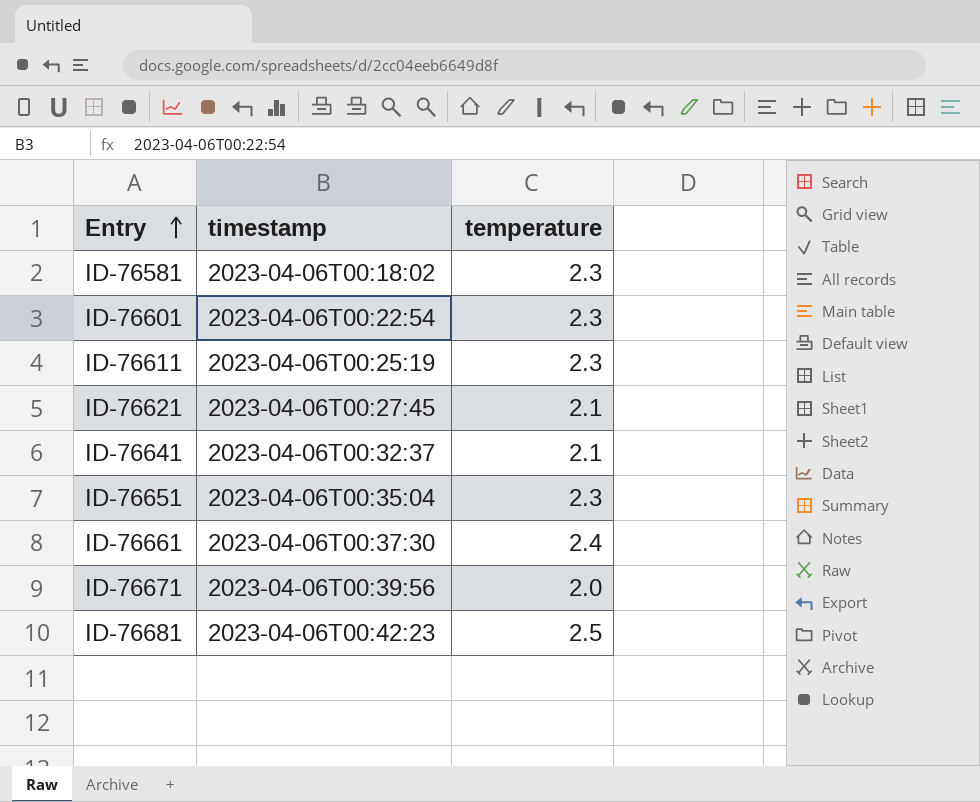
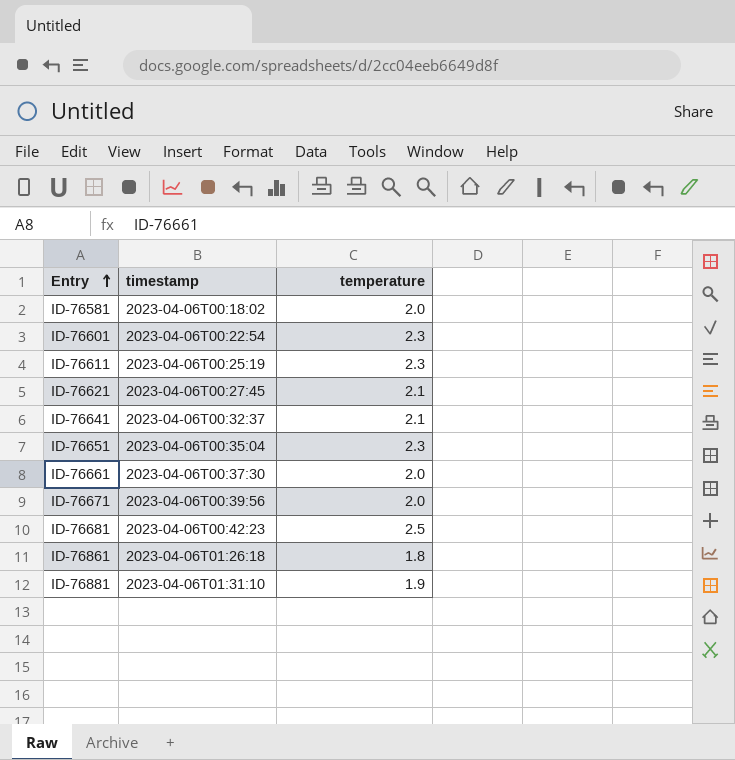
ID-76581 | temperature: 2.3 -> 2.0
ID-76661 | temperature: 2.4 -> 2.0
row ID-76861: none -> 2023-04-06T01:26:18 | 1.8
row ID-76881: none -> 2023-04-06T01:31:10 | 1.9

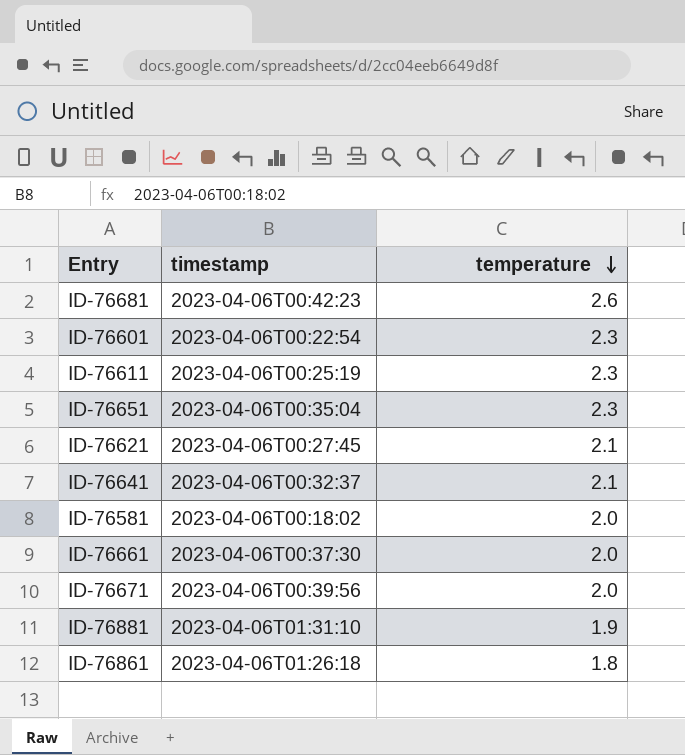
row order: Entry ascending -> temperature descending
ID-76681 | temperature: 2.5 -> 2.6

